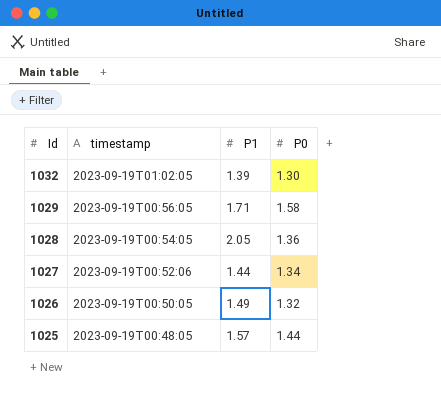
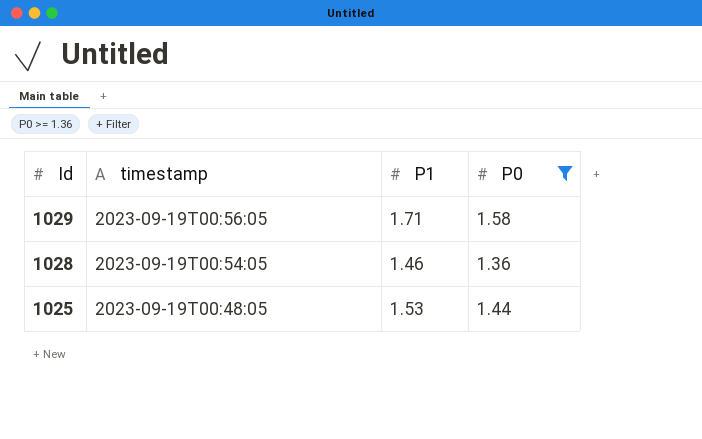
filter: none -> P0 >= 1.36
1028 | P1: 2.05 -> 1.46
1025 | P1: 1.57 -> 1.53

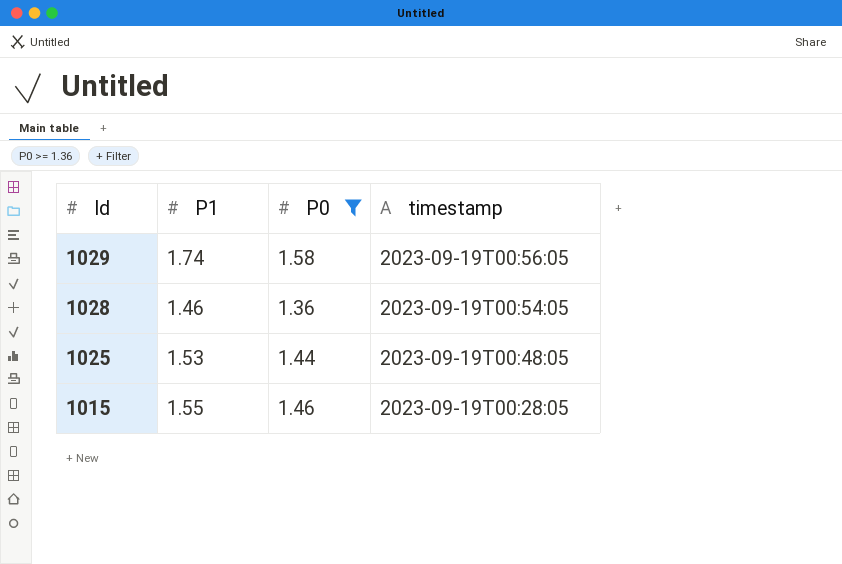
column timestamp | position: 2 -> 4
1029 | P1: 1.71 -> 1.74
row 1015: none -> 1.55 | 1.46 | 2023-09-19T00:28:05

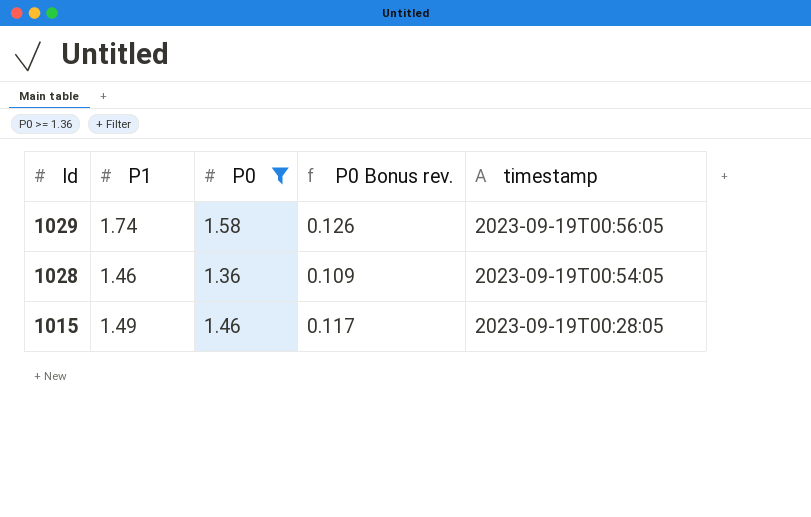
column P0 Bonus rev. | formula: none -> [P0] * 0.08
row 1025: 1.53 | 1.44 | 2023-09-19T00:48:05 -> none
1015 | P1: 1.55 -> 1.49

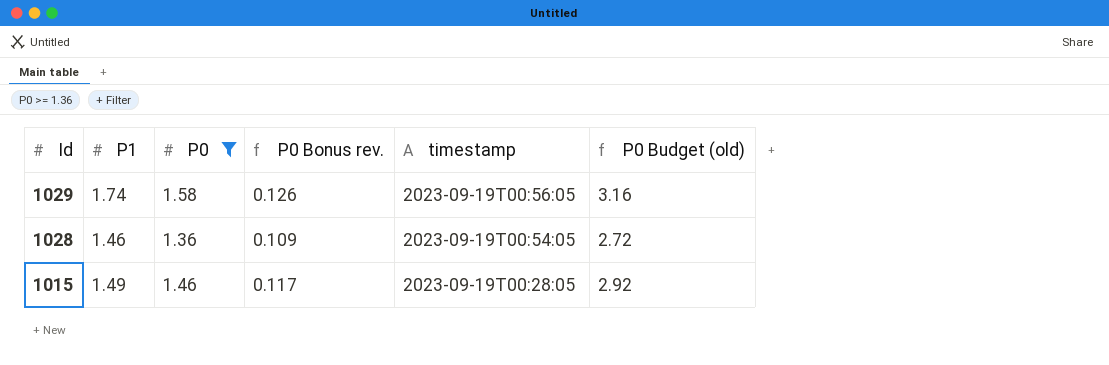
column P0 Budget (old) | formula: none -> [P0] * 2

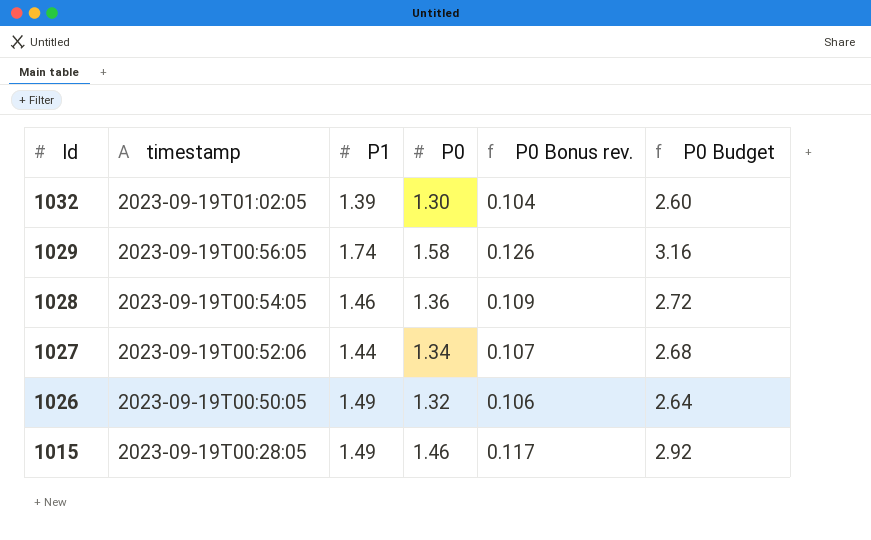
filter: P0 >= 1.36 -> none
column timestamp | position: 5 -> 2
column name: P0 Budget (old) -> P0 Budget

